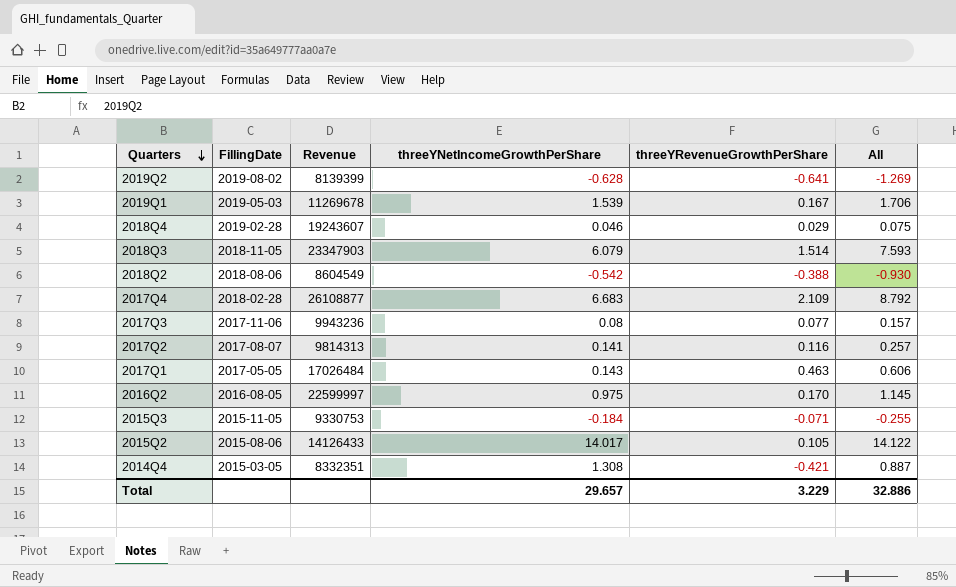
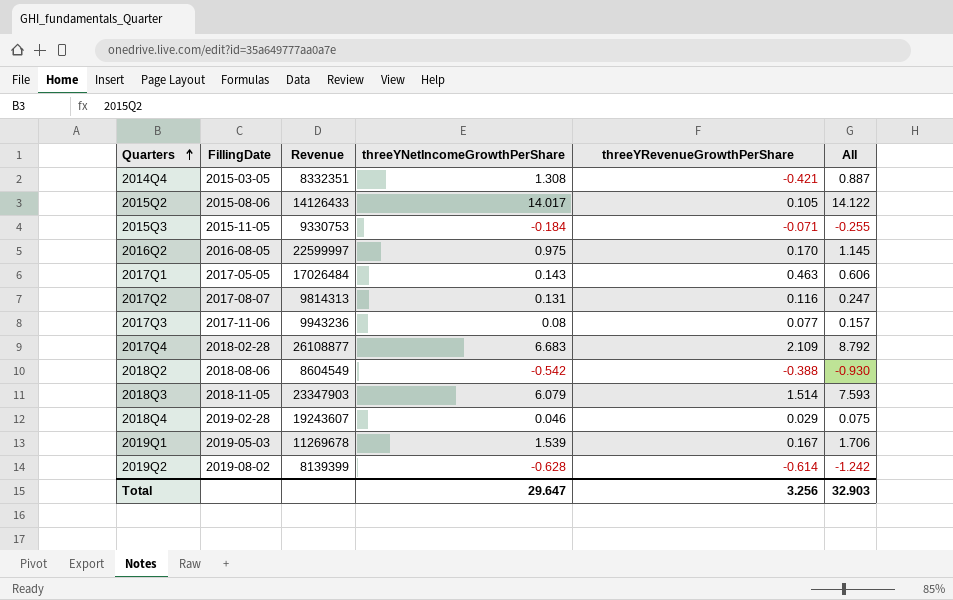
row order: Quarters descending -> Quarters ascending
2017Q2 | threeYNetIncomeGrowthPerShare: 0.141 -> 0.131
2017Q2 | All: 0.257 -> 0.247
2019Q2 | threeYRevenueGrowthPerShare: -0.641 -> -0.614
2019Q2 | All: -1.269 -> -1.242
Total | threeYNetIncomeGrowthPerShare: 29.657 -> 29.647
Total | threeYRevenueGrowthPerShare: 3.229 -> 3.256
Total | All: 32.886 -> 32.903

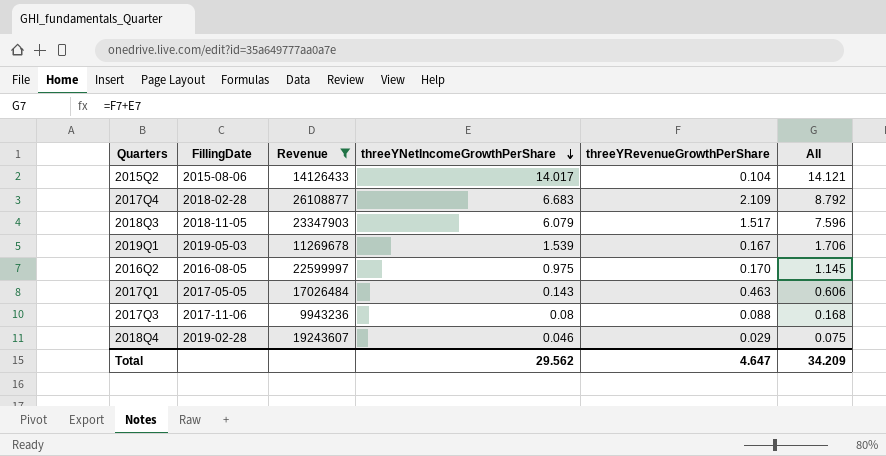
filter: none -> Revenue >= 9943236
row order: Quarters ascending -> threeYNetIncomeGrowthPerShare descending
2015Q2 | threeYRevenueGrowthPerShare: 0.105 -> 0.104
2015Q2 | All: 14.122 -> 14.121
2018Q3 | threeYRevenueGrowthPerShare: 1.514 -> 1.517
2018Q3 | All: 7.593 -> 7.596
2017Q3 | threeYRevenueGrowthPerShare: 0.077 -> 0.088
2017Q3 | All: 0.157 -> 0.168
Total | threeYNetIncomeGrowthPerShare: 29.647 -> 29.562
Total | threeYRevenueGrowthPerShare: 3.256 -> 4.647
Total | All: 32.903 -> 34.209

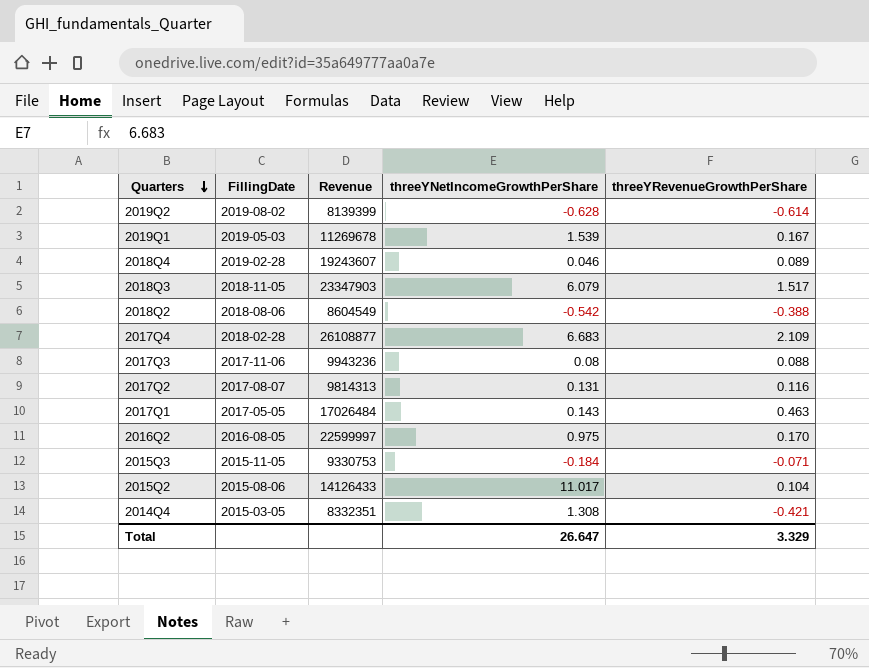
filter: Revenue >= 9943236 -> none
row order: threeYNetIncomeGrowthPerShare descending -> Quarters descending
column All | formula: [threeYNetIncomeGrowthPerShare] + [threeYRevenueGrowthPerShare] -> none
2018Q4 | threeYRevenueGrowthPerShare: 0.029 -> 0.089
2015Q2 | threeYNetIncomeGrowthPerShare: 14.017 -> 11.017
Total | threeYNetIncomeGrowthPerShare: 29.562 -> 26.647
Total | threeYRevenueGrowthPerShare: 4.647 -> 3.329

